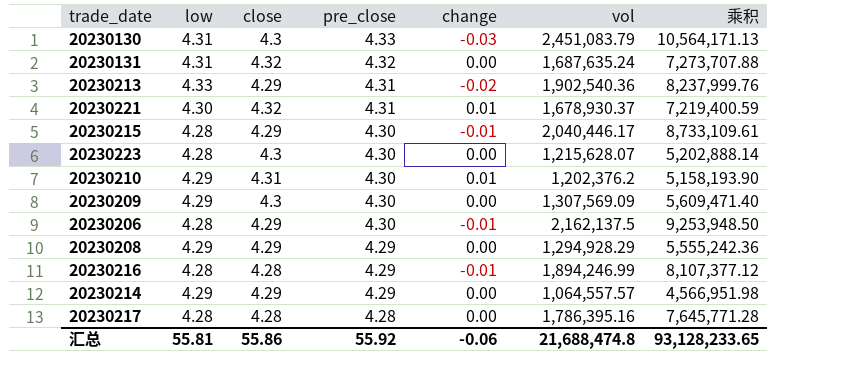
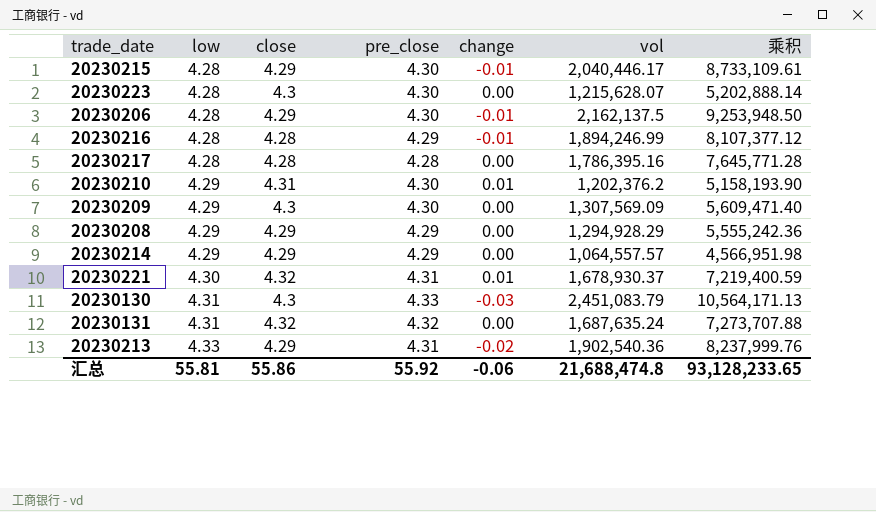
row order: pre_close descending -> low ascending

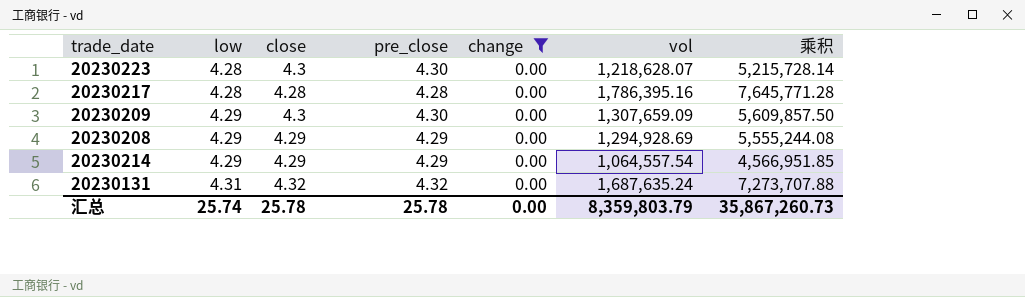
filter: none -> change = 0.00
20230223 | vol: 1,215,628.07 -> 1,218,628.07
20230223 | 乘积: 5,202,888.14 -> 5,215,728.14
20230209 | vol: 1,307,569.09 -> 1,307,659.09
20230209 | 乘积: 5,609,471.40 -> 5,609,857.50
20230208 | vol: 1,294,928.29 -> 1,294,928.69
20230208 | 乘积: 5,555,242.36 -> 5,555,244.08
20230214 | vol: 1,064,557.57 -> 1,064,557.54
20230214 | 乘积: 4,566,951.98 -> 4,566,951.85
汇总 | low: 55.81 -> 25.74
汇总 | close: 55.86 -> 25.78
汇总 | pre_close: 55.92 -> 25.78
汇总 | change: -0.06 -> 0.00
汇总 | vol: 21,688,474.8 -> 8,359,803.79
汇总 | 乘积: 93,128,233.65 -> 35,867,260.73

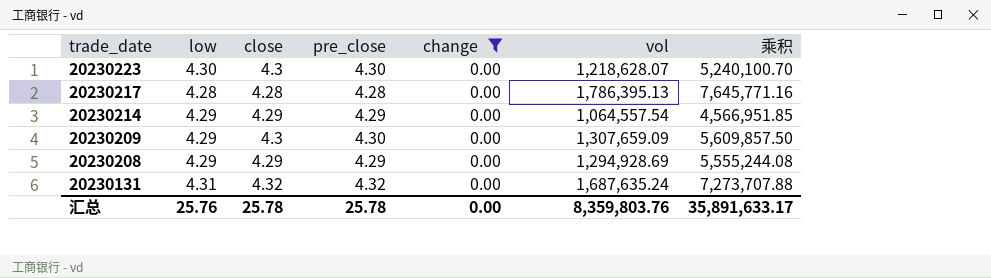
row order: low ascending -> trade_date descending
20230223 | low: 4.28 -> 4.30
20230223 | 乘积: 5,215,728.14 -> 5,240,100.70
20230217 | vol: 1,786,395.16 -> 1,786,395.13
20230217 | 乘积: 7,645,771.28 -> 7,645,771.16
汇总 | low: 25.74 -> 25.76
汇总 | vol: 8,359,803.79 -> 8,359,803.76
汇总 | 乘积: 35,867,260.73 -> 35,891,633.17

